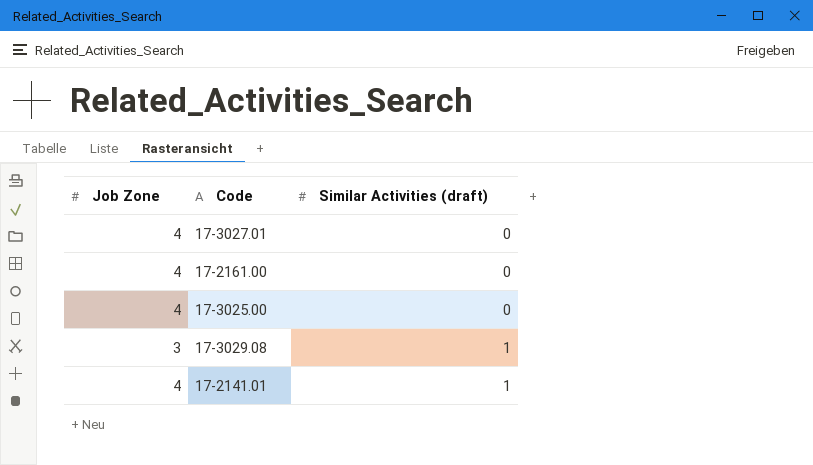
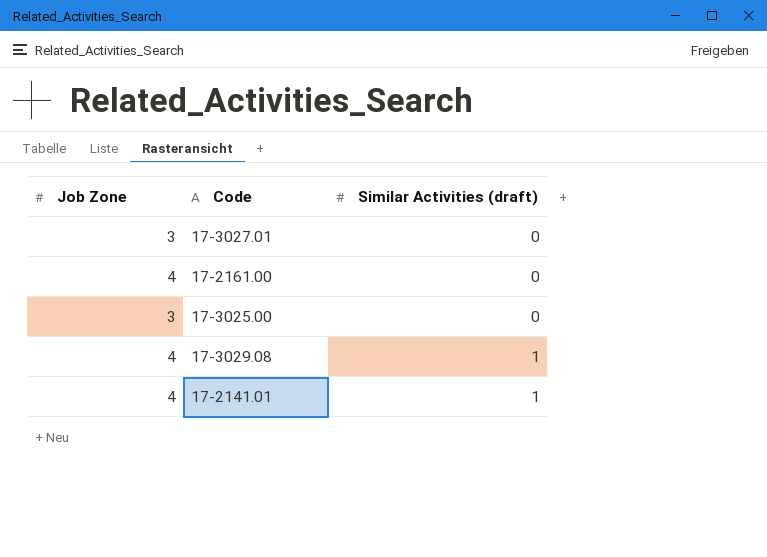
17-3027.01 | Job Zone: 4 -> 3
17-3025.00 | Job Zone: 4 -> 3
17-3029.08 | Job Zone: 3 -> 4

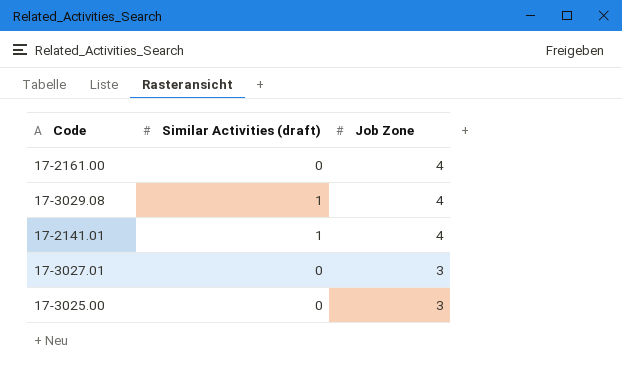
row order: Similar Activities (draft) ascending -> Job Zone descending
column Job Zone | position: 1 -> 3

